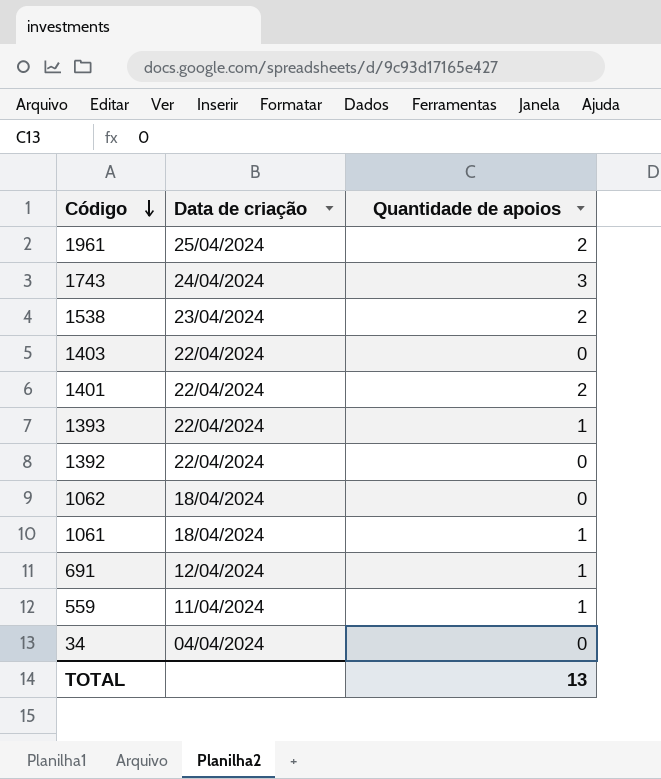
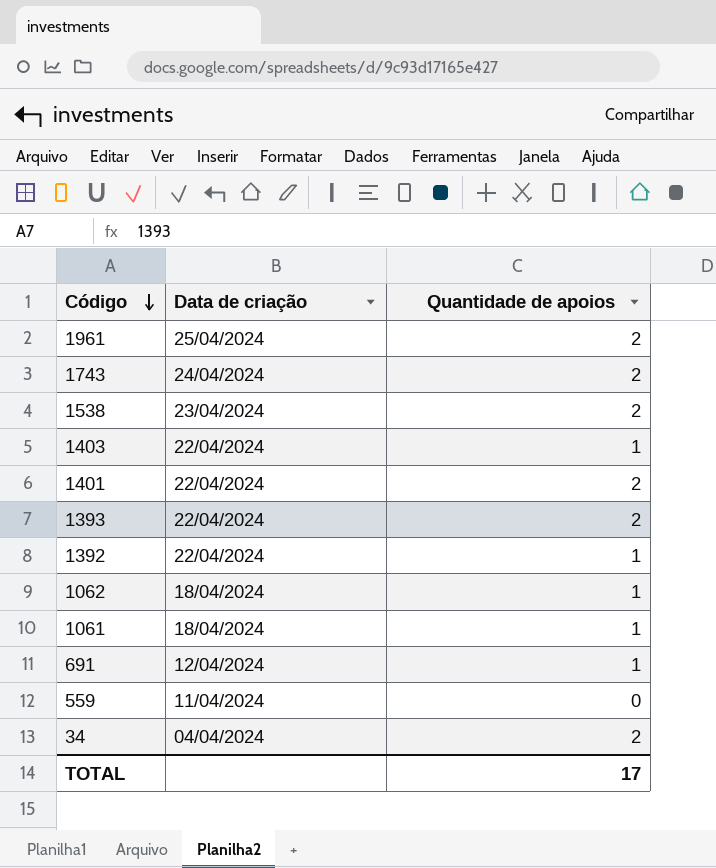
1743 | Quantidade de apoios: 3 -> 2
1403 | Quantidade de apoios: 0 -> 1
1393 | Quantidade de apoios: 1 -> 2
1392 | Quantidade de apoios: 0 -> 1
1062 | Quantidade de apoios: 0 -> 1
559 | Quantidade de apoios: 1 -> 0
34 | Quantidade de apoios: 0 -> 2
TOTAL | Quantidade de apoios: 13 -> 17

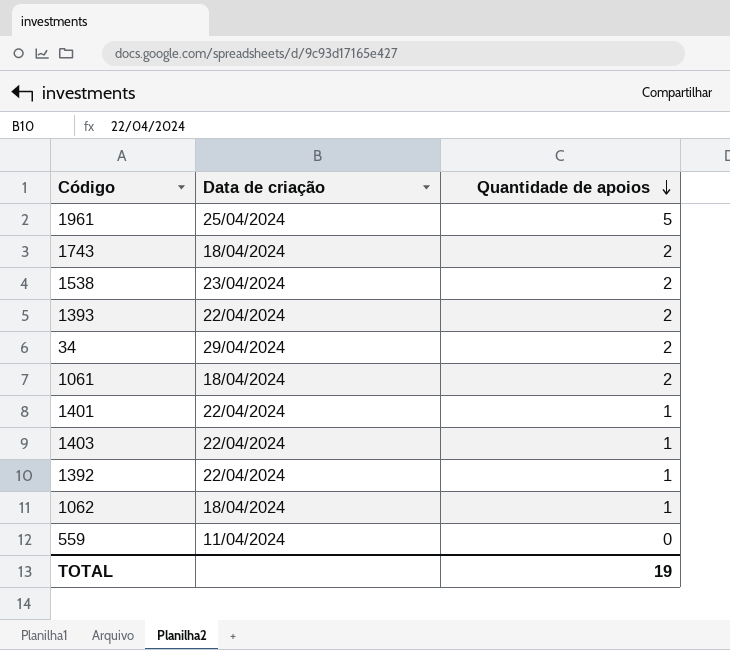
row order: Código descending -> Quantidade de apoios descending
row 691: 12/04/2024 | 1 -> none
1961 | Quantidade de apoios: 2 -> 5
1743 | Data de criação: 24/04/2024 -> 18/04/2024
34 | Data de criação: 04/04/2024 -> 29/04/2024
1061 | Quantidade de apoios: 1 -> 2
1401 | Quantidade de apoios: 2 -> 1
TOTAL | Quantidade de apoios: 17 -> 19

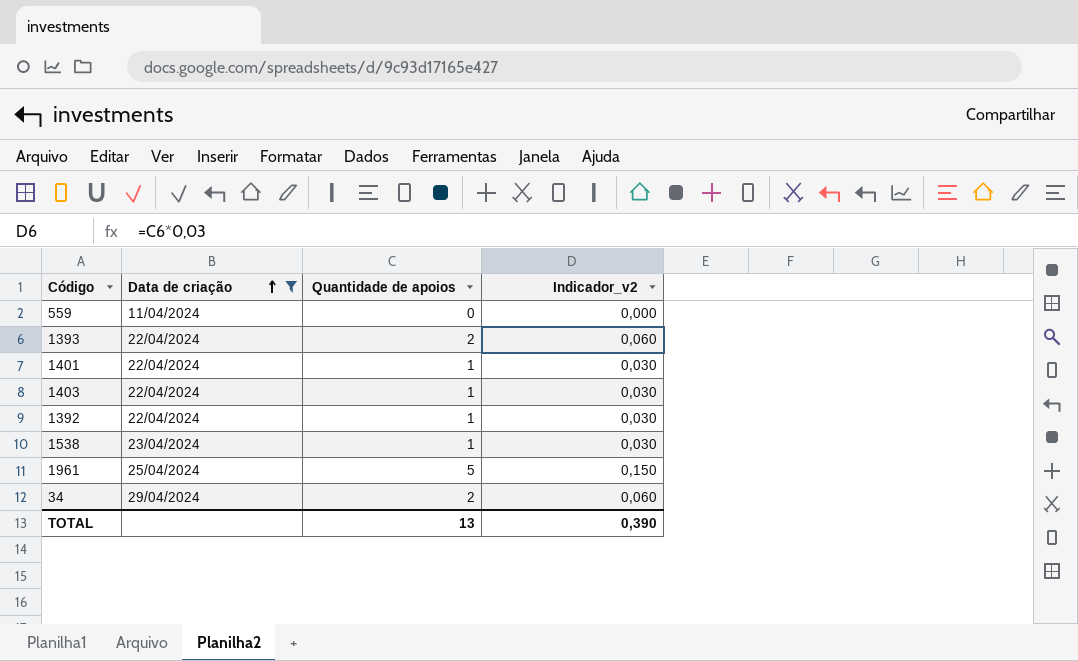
filter: none -> Data de criação != 18/04/2024
row order: Quantidade de apoios descending -> Data de criação ascending
column Indicador_v2 | formula: none -> [Quantidade de apoios] * 0,03
1538 | Quantidade de apoios: 2 -> 1
TOTAL | Quantidade de apoios: 19 -> 13

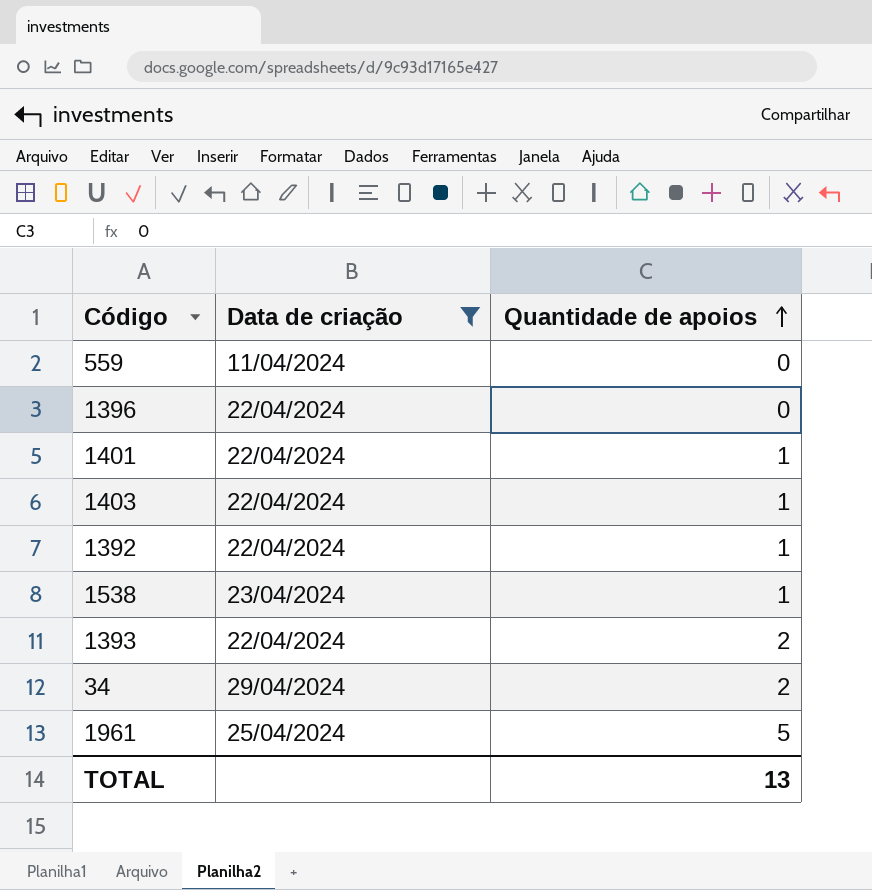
row order: Data de criação ascending -> Quantidade de apoios ascending
column Indicador_v2 | formula: [Quantidade de apoios] * 0,03 -> none
row 1396: none -> 22/04/2024 | 0

